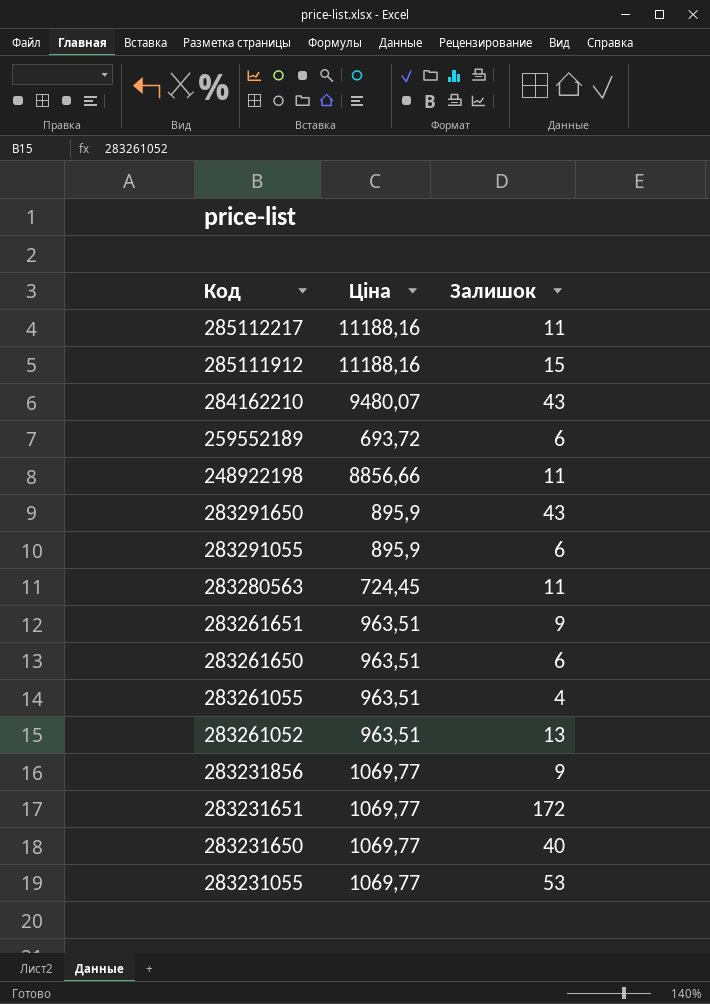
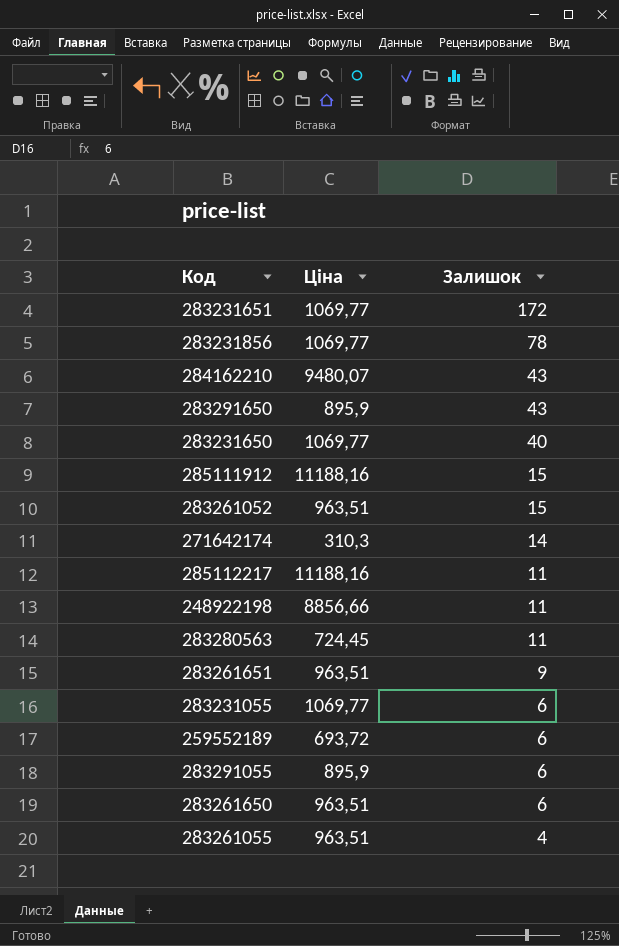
row order: none -> Залишок descending
283231856 | Залишок: 9 -> 78
283261052 | Залишок: 13 -> 15
row 271642174: none -> 310,3 | 14
283231055 | Залишок: 53 -> 6

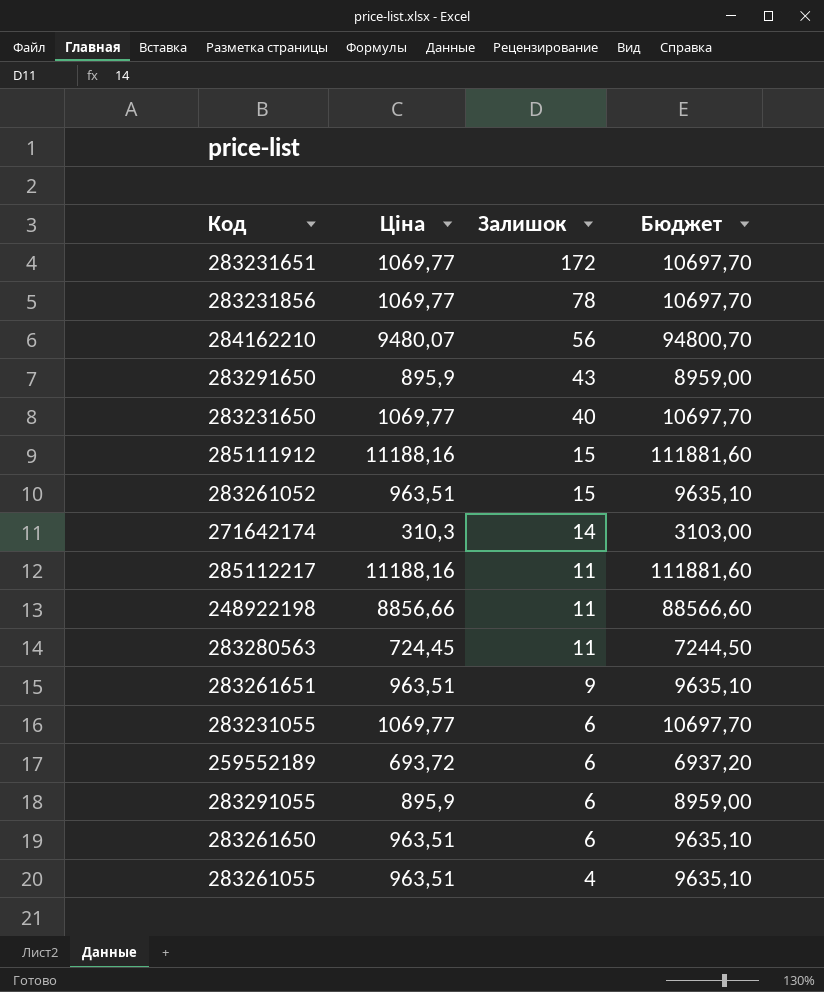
column Бюджет | formula: none -> [Ціна] * 10
284162210 | Залишок: 43 -> 56

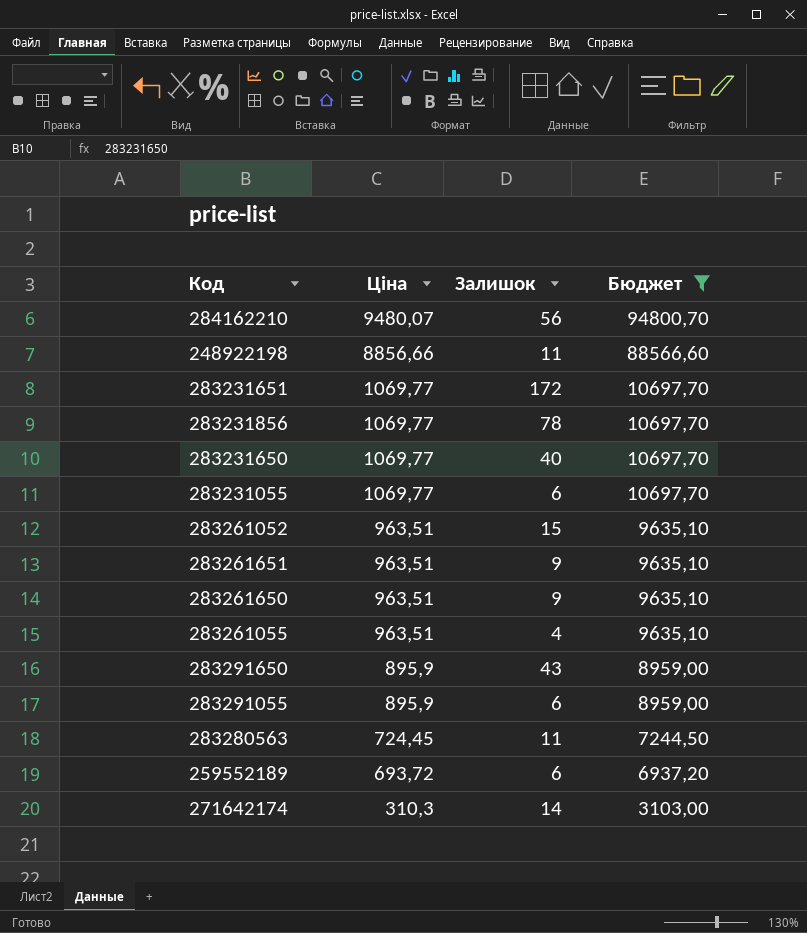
filter: none -> Бюджет != 111881,60
row order: Залишок descending -> Ціна descending
283261650 | Залишок: 6 -> 9

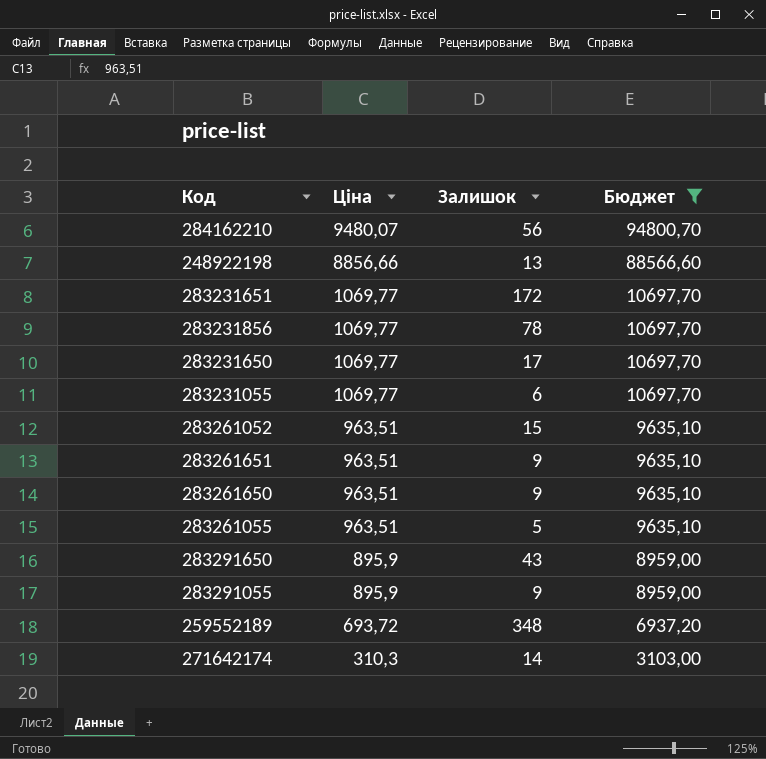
row 283280563: 724,45 | 11 | 7244,50 -> none
248922198 | Залишок: 11 -> 13
283231650 | Залишок: 40 -> 17
283261055 | Залишок: 4 -> 5
283291055 | Залишок: 6 -> 9
259552189 | Залишок: 6 -> 348

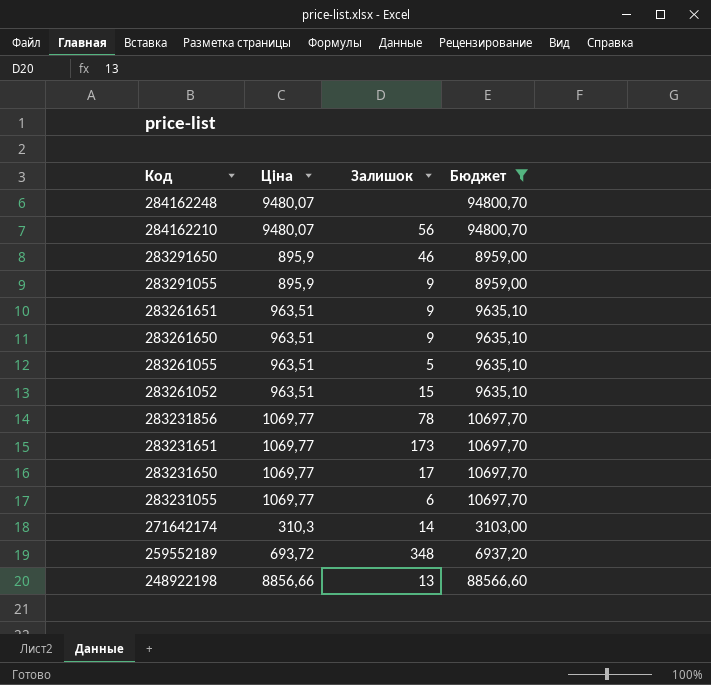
row order: Ціна descending -> Код descending
row 284162248: none -> 9480,07 | none | 94800,70
283291650 | Залишок: 43 -> 46
283231651 | Залишок: 172 -> 173

